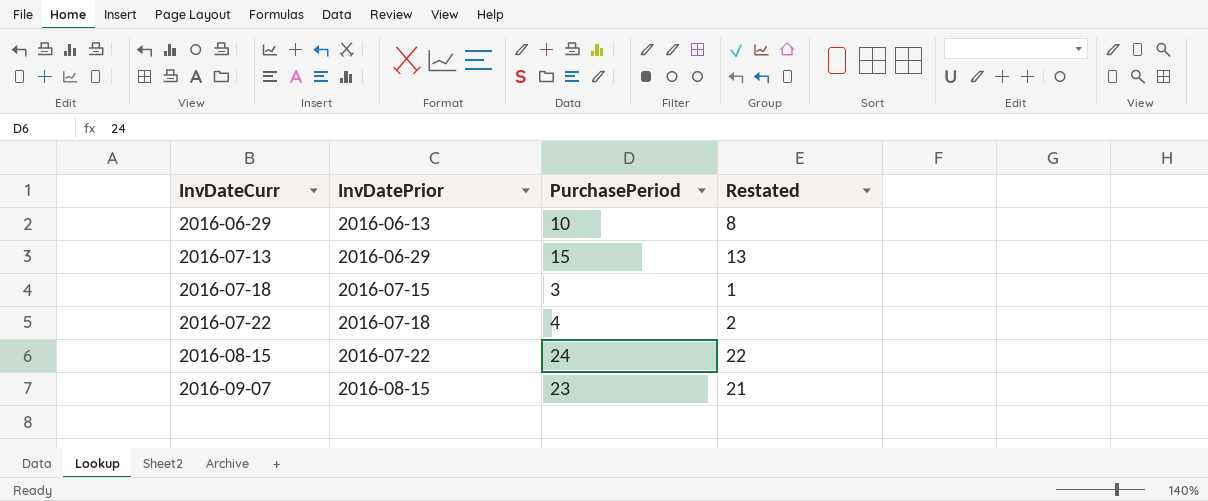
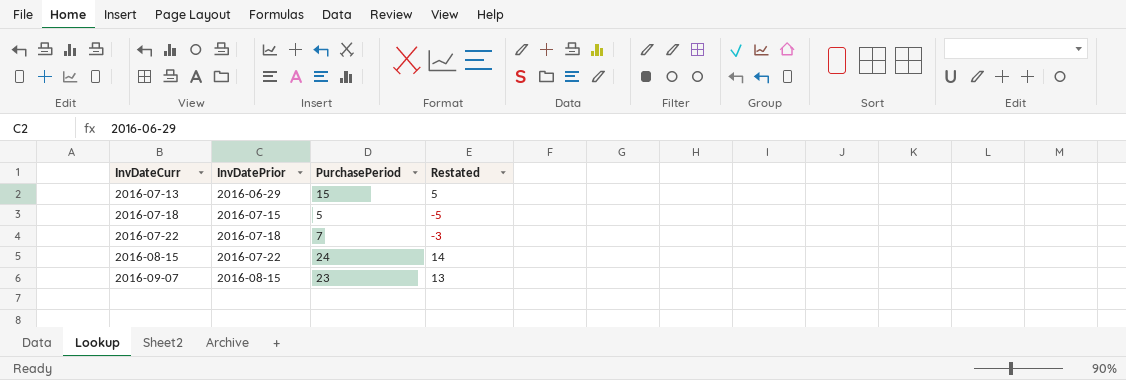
column Restated | formula: [PurchasePeriod] - 2 -> [PurchasePeriod] - 10
row 2016-06-29: 2016-06-13 | 10 | 8 -> none
2016-07-18 | PurchasePeriod: 3 -> 5
2016-07-22 | PurchasePeriod: 4 -> 7

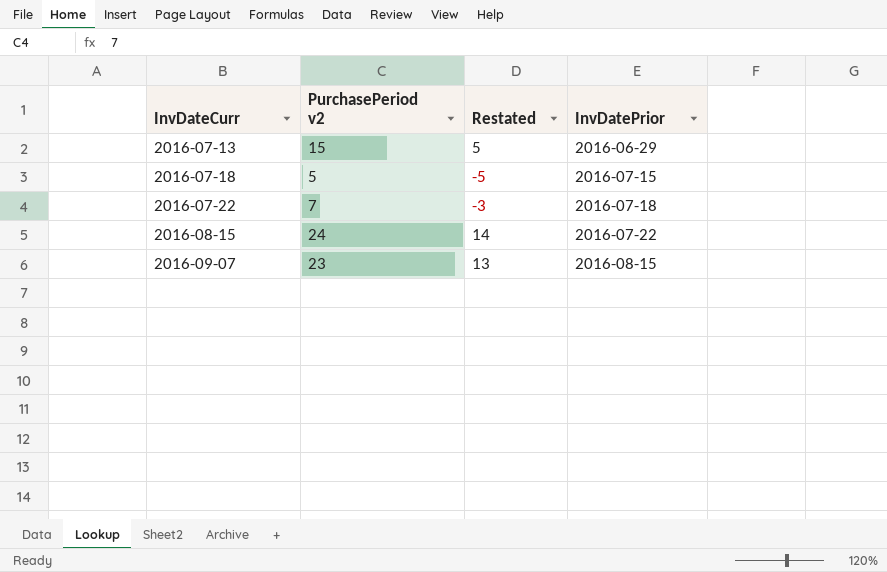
column name: PurchasePeriod -> PurchasePeriod v2
column InvDatePrior | position: 2 -> 4

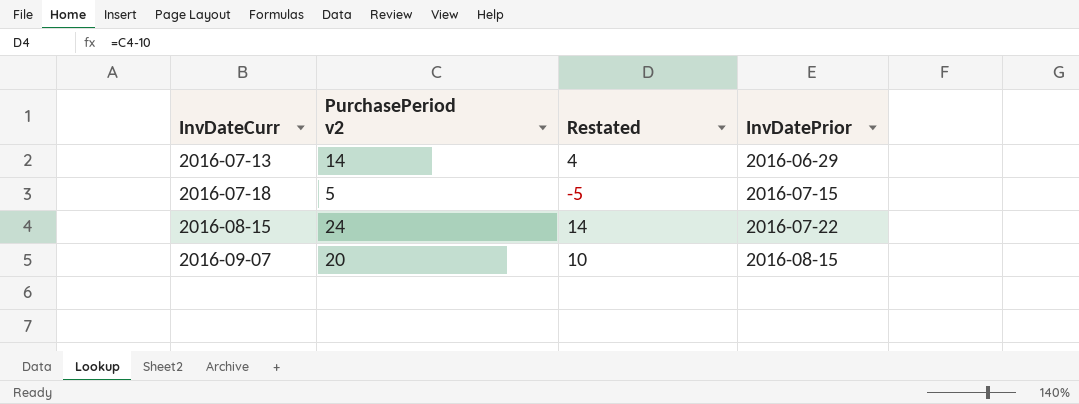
row 2016-07-22: 7 | -3 | 2016-07-18 -> none
2016-07-13 | PurchasePeriod v2: 15 -> 14
2016-07-13 | Restated: 5 -> 4
2016-09-07 | PurchasePeriod v2: 23 -> 20
2016-09-07 | Restated: 13 -> 10

